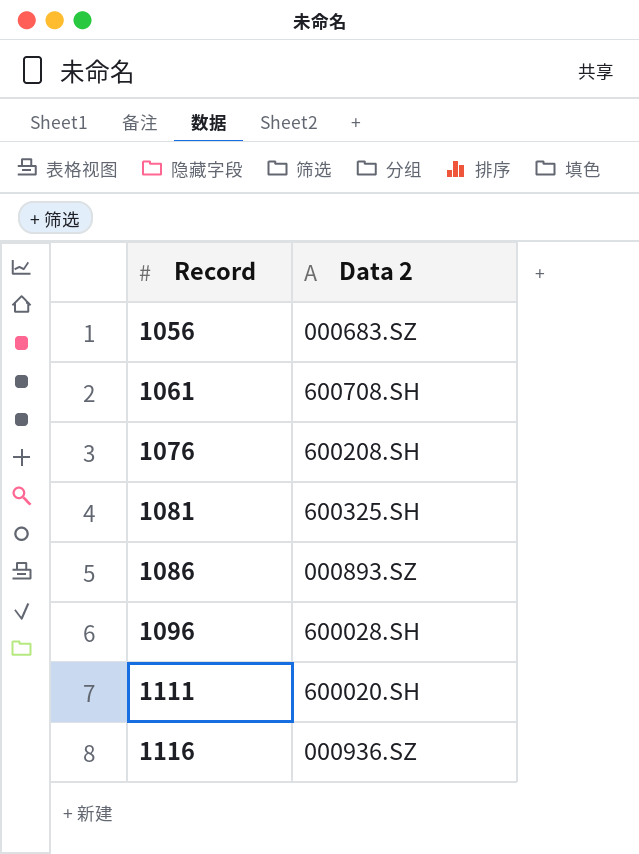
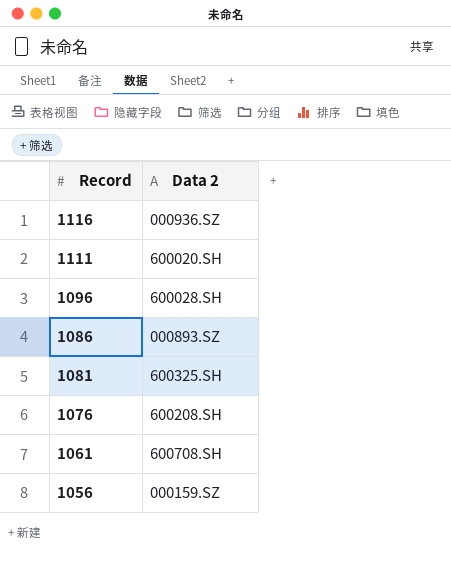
row order: Record ascending -> Record descending
1056 | Data 2: 000683.SZ -> 000159.SZ

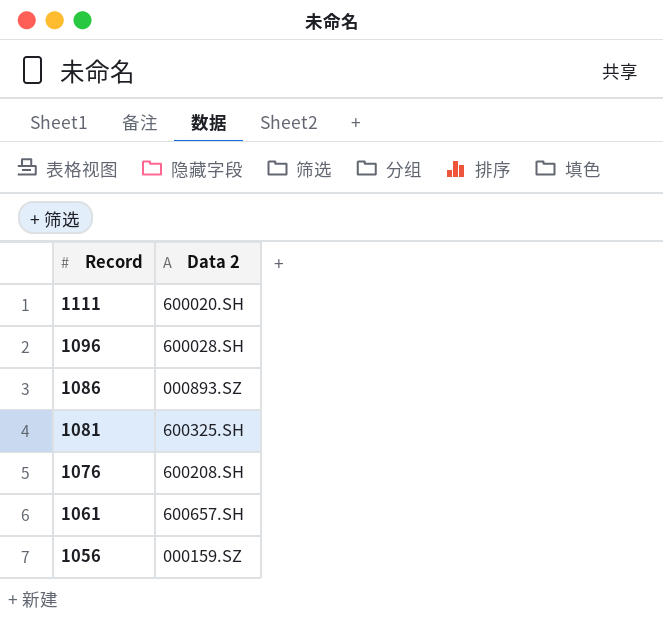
row 1116: 000936.SZ -> none
1061 | Data 2: 600708.SH -> 600657.SH

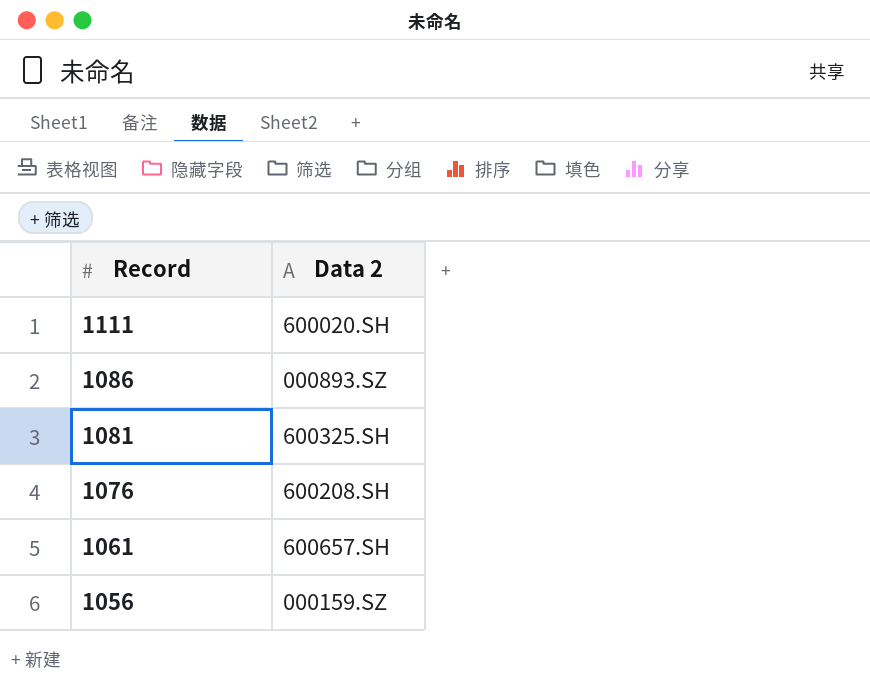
row 1096: 600028.SH -> none

